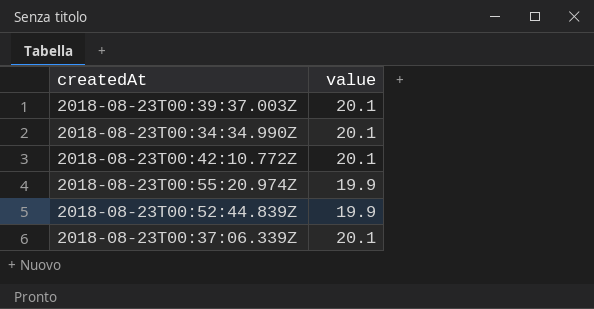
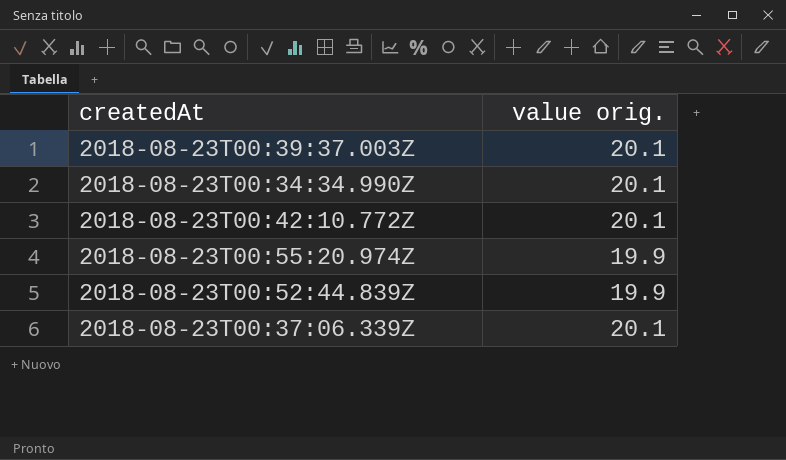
column name: value -> value orig.

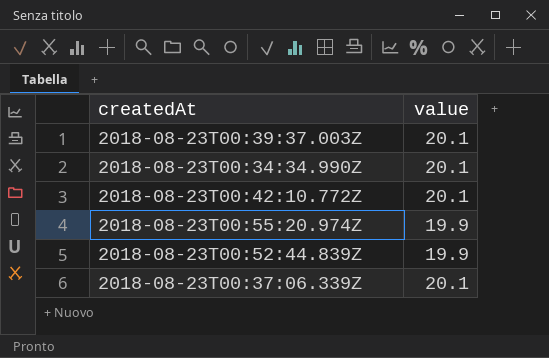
column name: value orig. -> value

